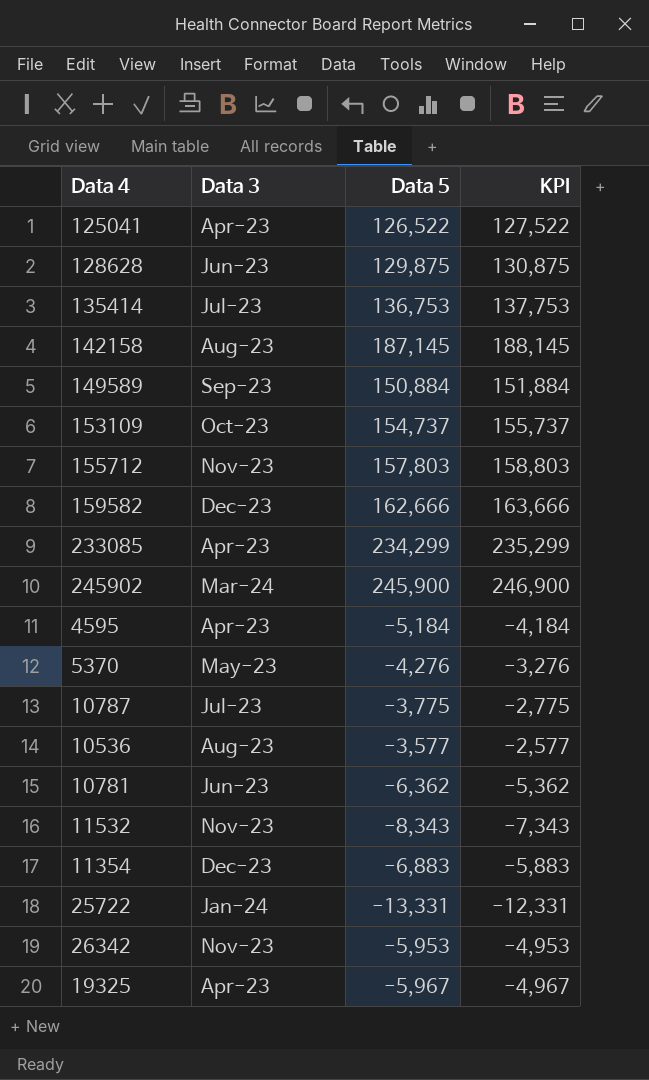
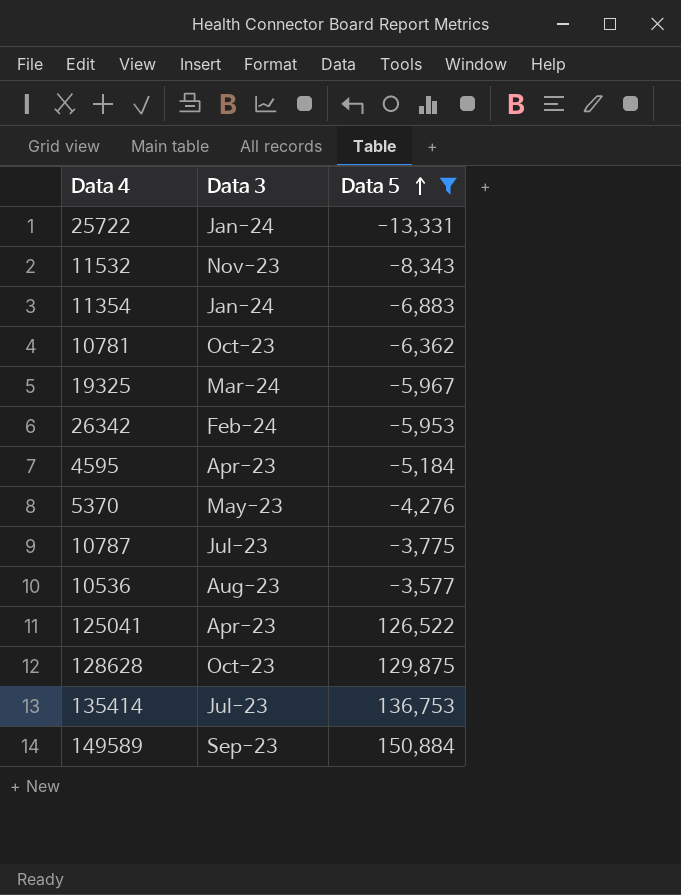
filter: none -> Data 5 <= 150,884
row order: none -> Data 5 ascending
column KPI | formula: [Data 5] + 1000 -> none
11354 | Data 3: Dec-23 -> Jan-24
10781 | Data 3: Jun-23 -> Oct-23
19325 | Data 3: Apr-23 -> Mar-24
26342 | Data 3: Nov-23 -> Feb-24
128628 | Data 3: Jun-23 -> Oct-23

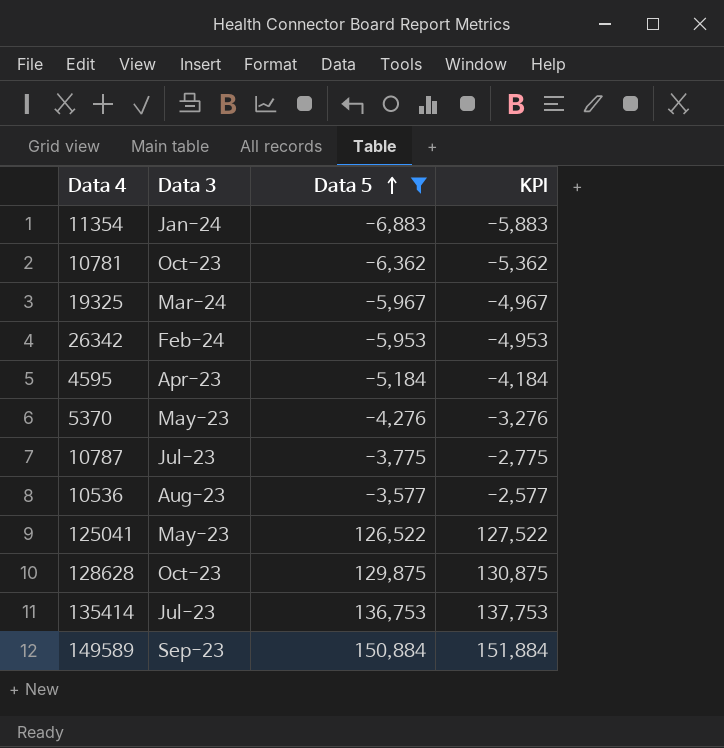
column KPI | formula: none -> [Data 5] + 1000
row 25722: Jan-24 | -13,331 -> none
row 11532: Nov-23 | -8,343 -> none
125041 | Data 3: Apr-23 -> May-23

